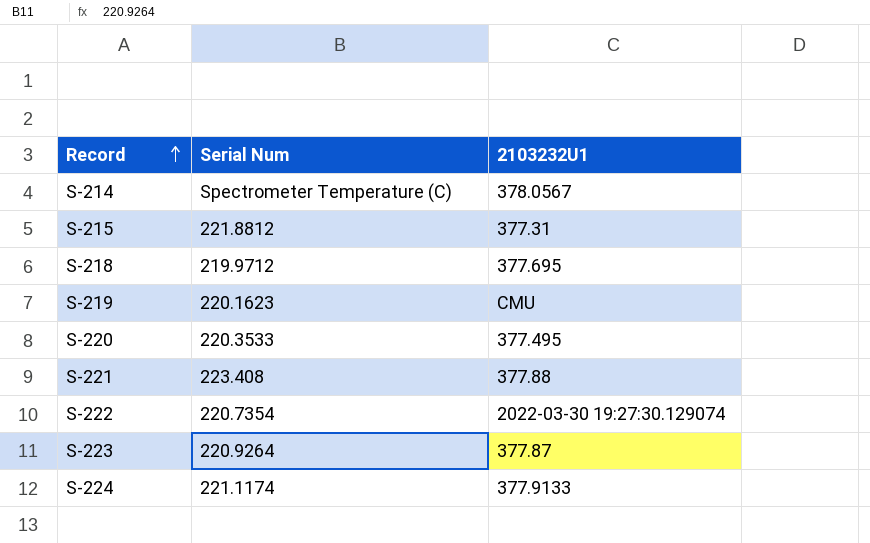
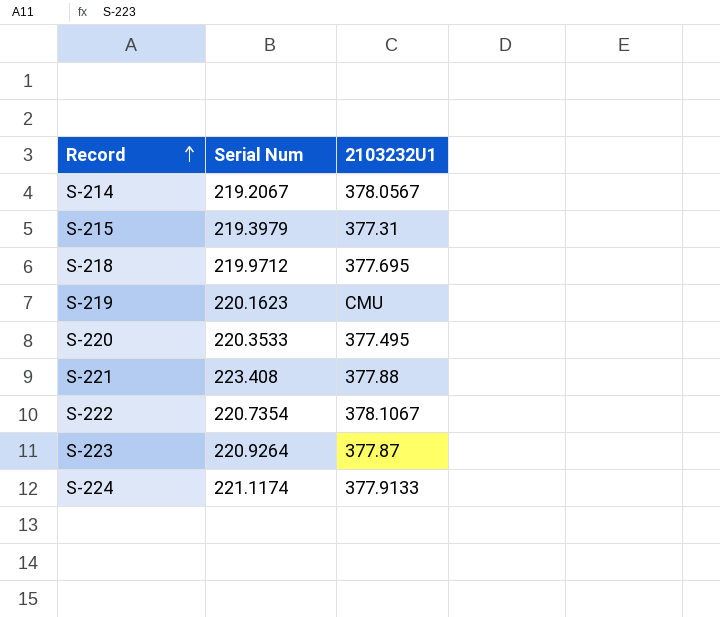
S-214 | Serial Num: Spectrometer Temperature (C) -> 219.2067
S-215 | Serial Num: 221.8812 -> 219.3979
S-222 | 2103232U1: 2022-03-30 19:27:30.129074 -> 378.1067

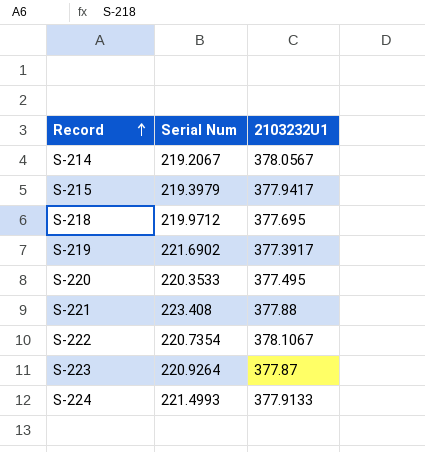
S-215 | 2103232U1: 377.31 -> 377.9417
S-219 | Serial Num: 220.1623 -> 221.6902
S-219 | 2103232U1: CMU -> 377.3917
S-224 | Serial Num: 221.1174 -> 221.4993

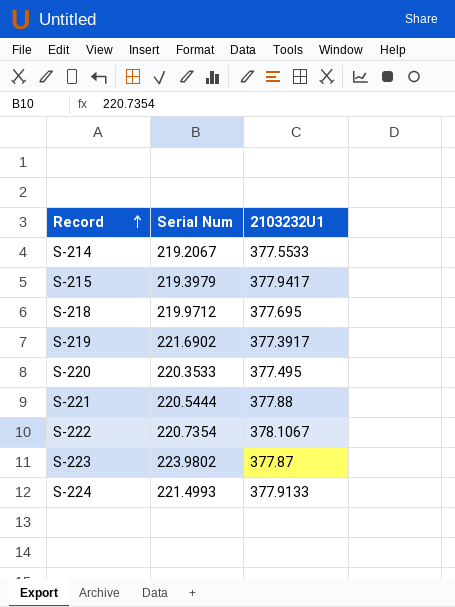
S-214 | 2103232U1: 378.0567 -> 377.5533
S-221 | Serial Num: 223.408 -> 220.5444
S-223 | Serial Num: 220.9264 -> 223.9802

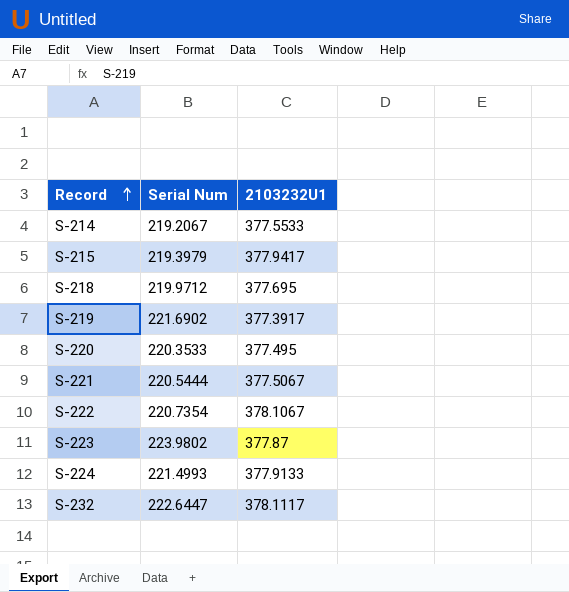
S-221 | 2103232U1: 377.88 -> 377.5067
row S-232: none -> 222.6447 | 378.1117

